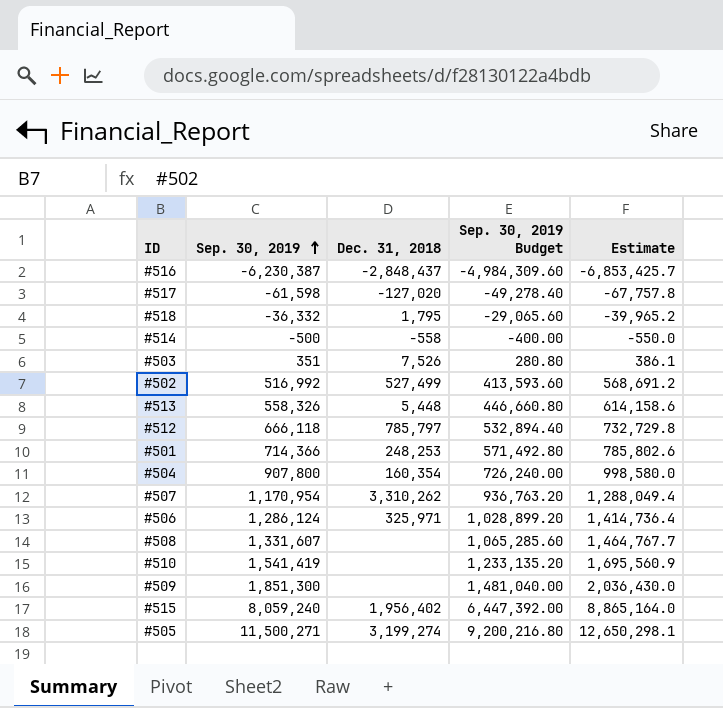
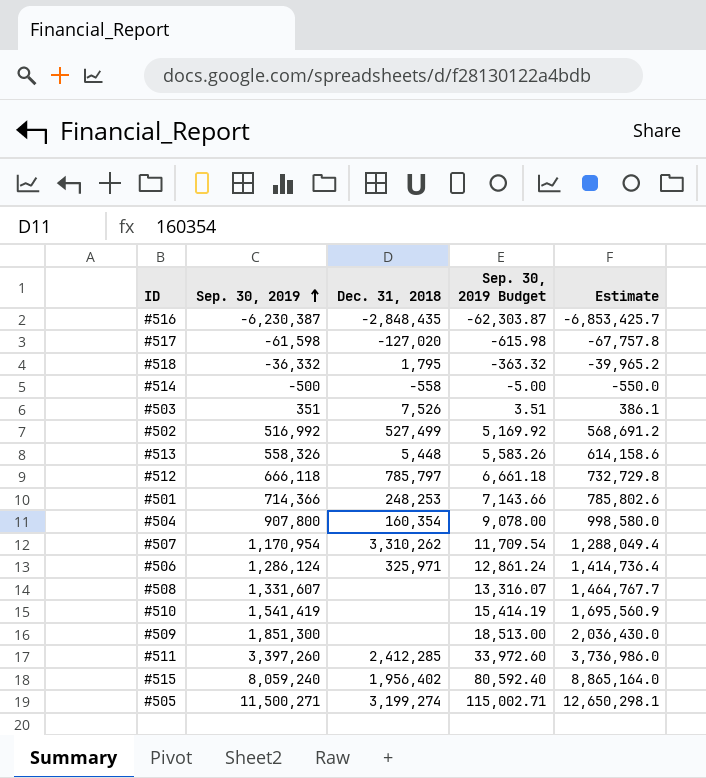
column Sep. 30, 2019 Budget | formula: [Sep. 30, 2019] * 0.8 -> [Sep. 30, 2019] * 0.01
#516 | Dec. 31, 2018: -2,848,437 -> -2,848,435
row #511: none -> 3,397,260 | 2,412,285 | 33,972.60 | 3,736,986.0

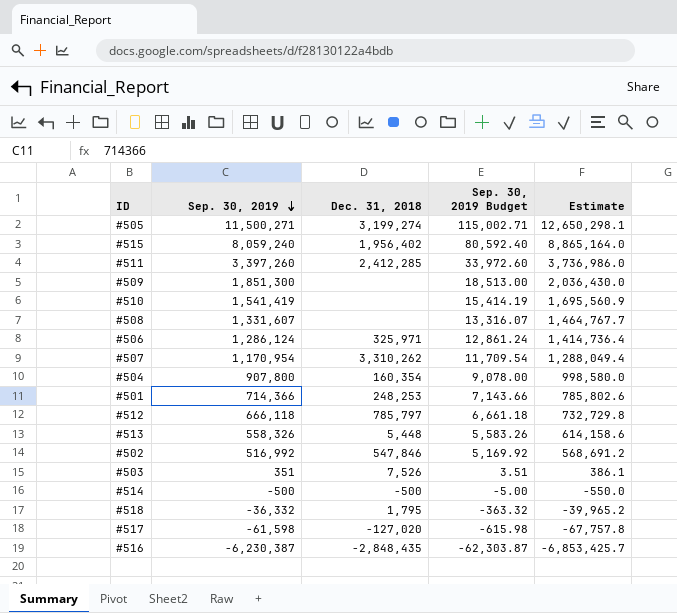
row order: Sep. 30, 2019 ascending -> Sep. 30, 2019 descending
#502 | Dec. 31, 2018: 527,499 -> 547,846
#514 | Dec. 31, 2018: -558 -> -500

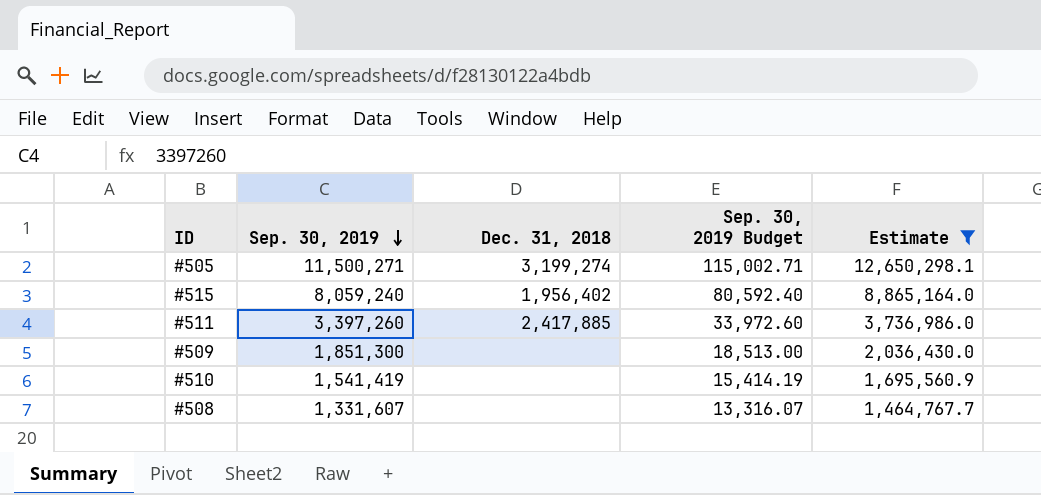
filter: none -> Estimate >= 1,464,767.7
#511 | Dec. 31, 2018: 2,412,285 -> 2,417,885

